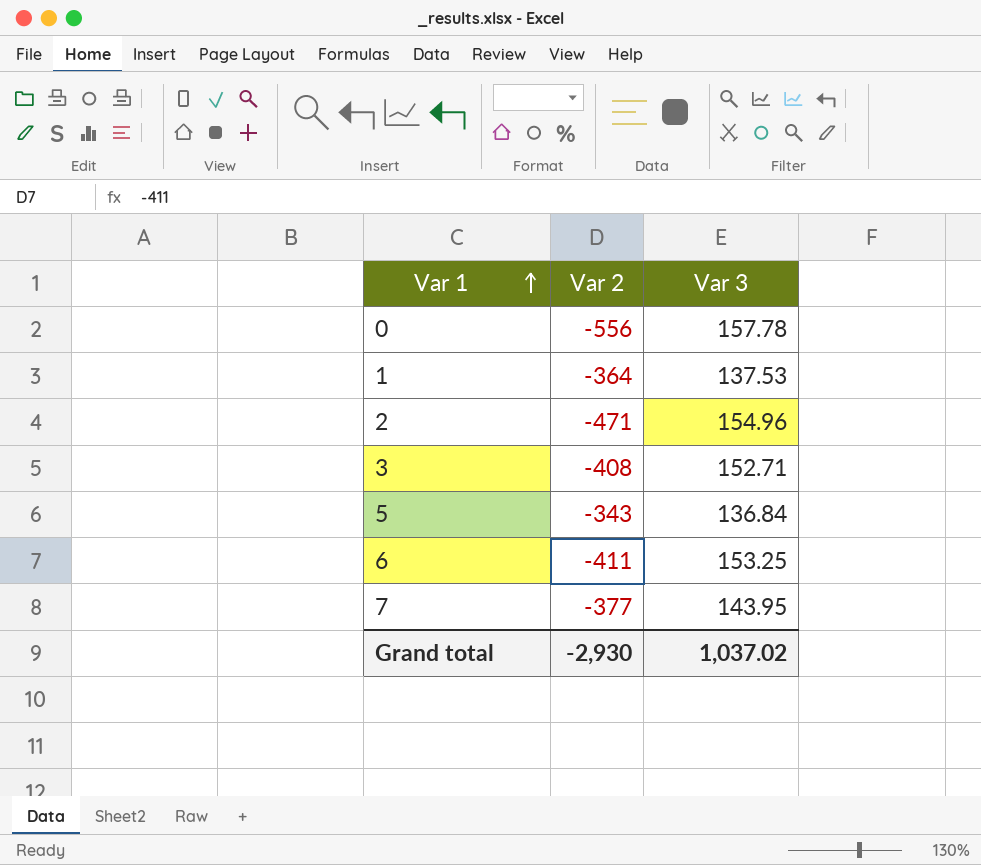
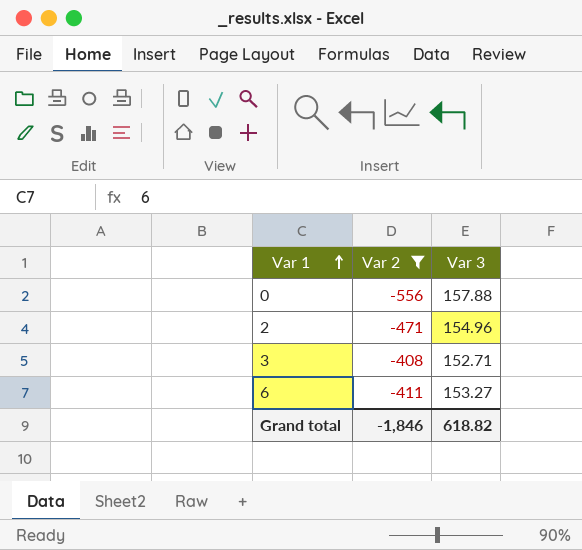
filter: none -> Var 2 <= -408
0 | Var 3: 157.78 -> 157.88
6 | Var 3: 153.25 -> 153.27
Grand total | Var 2: -2,930 -> -1,846
Grand total | Var 3: 1,037.02 -> 618.82

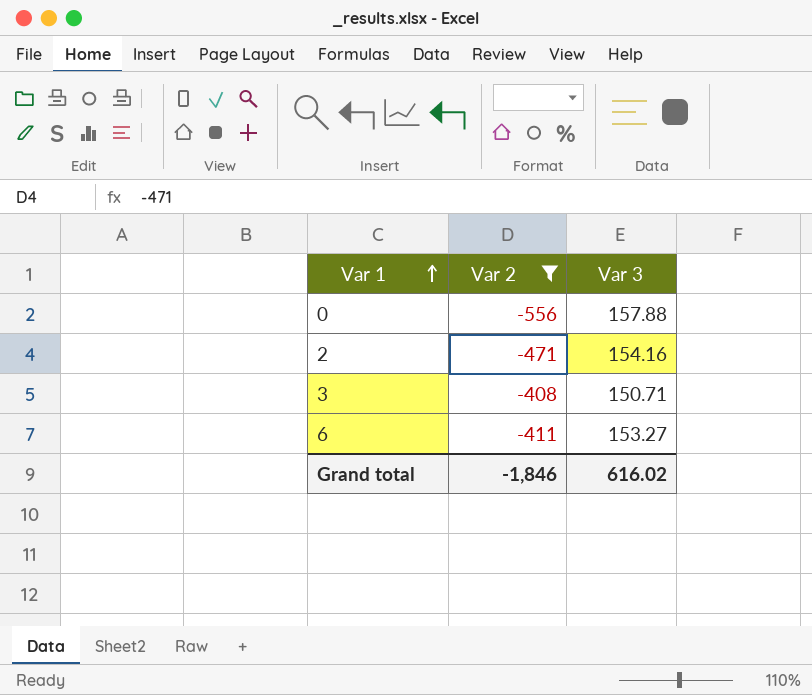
2 | Var 3: 154.96 -> 154.16
3 | Var 3: 152.71 -> 150.71
Grand total | Var 3: 618.82 -> 616.02

